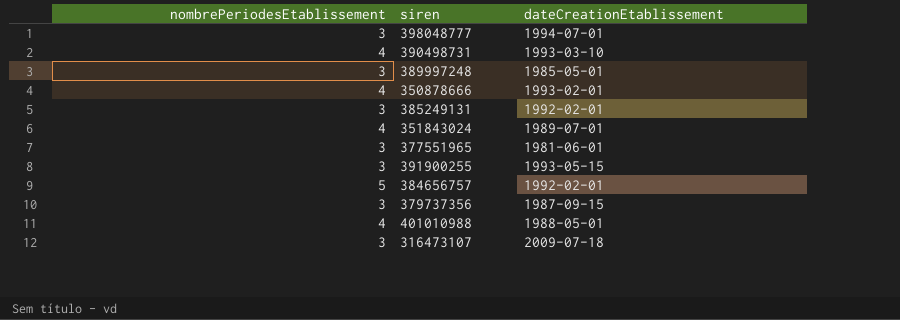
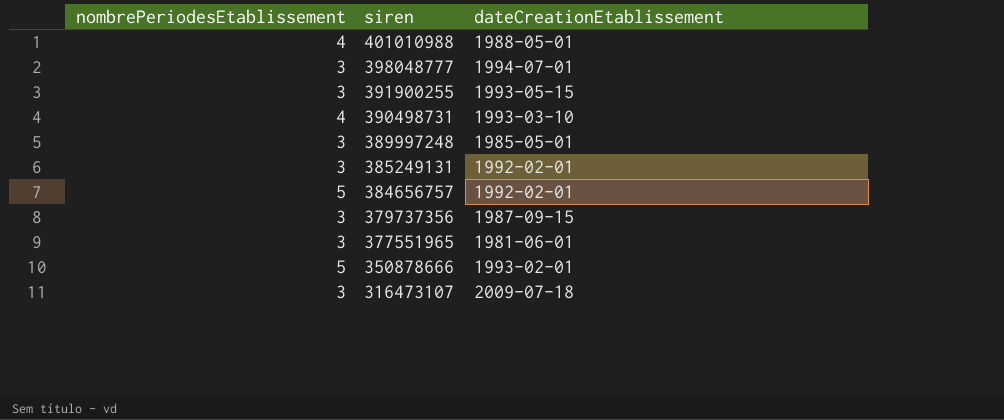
row order: none -> siren descending
row 351843024: 4 | 1989-07-01 -> none
350878666 | nombrePeriodesEtablissement: 4 -> 5

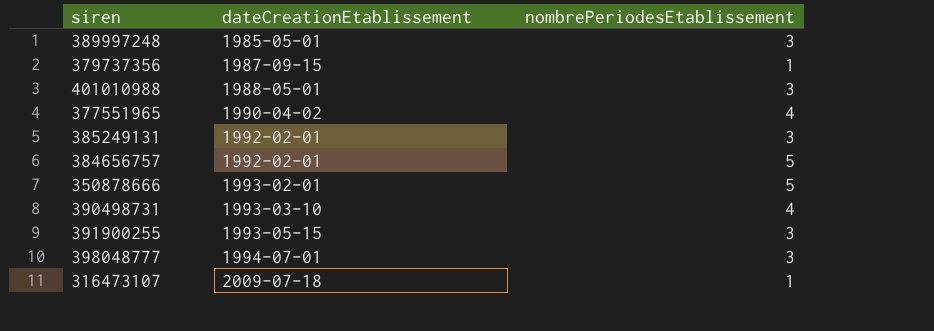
row order: siren descending -> dateCreationEtablissement ascending
column nombrePeriodesEtablissement | position: 1 -> 3
379737356 | nombrePeriodesEtablissement: 3 -> 1
401010988 | nombrePeriodesEtablissement: 4 -> 3
377551965 | dateCreationEtablissement: 1981-06-01 -> 1990-04-02
377551965 | nombrePeriodesEtablissement: 3 -> 4
316473107 | nombrePeriodesEtablissement: 3 -> 1

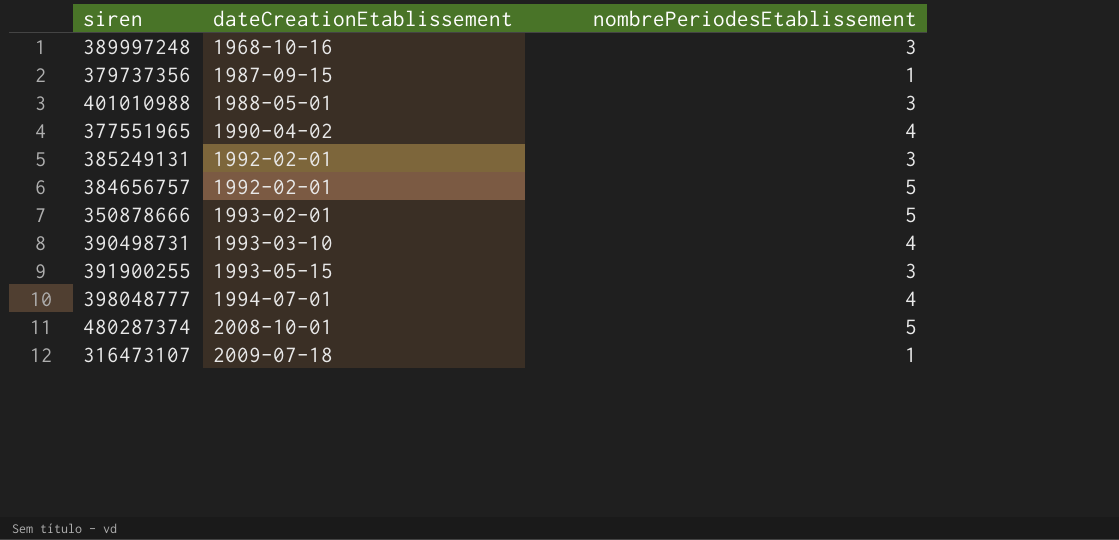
389997248 | dateCreationEtablissement: 1985-05-01 -> 1968-10-16
398048777 | nombrePeriodesEtablissement: 3 -> 4
row 480287374: none -> 2008-10-01 | 5

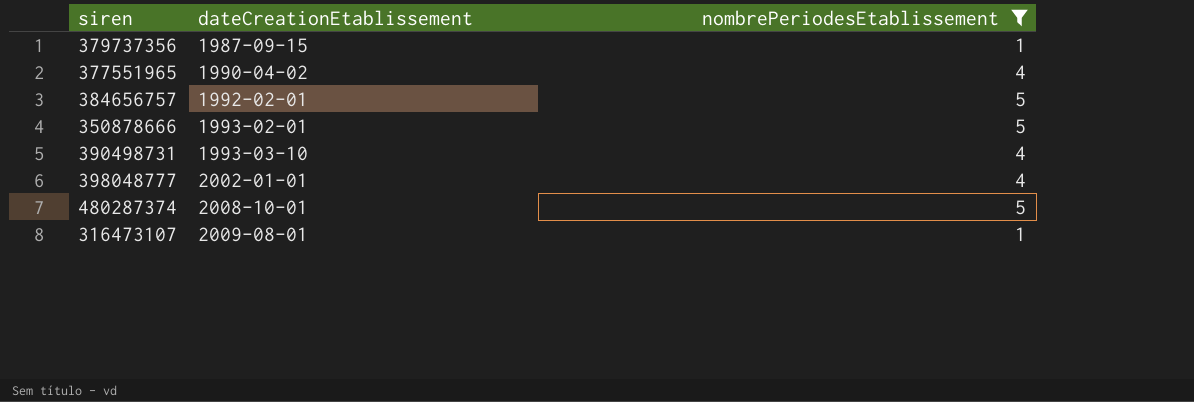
filter: none -> nombrePeriodesEtablissement != 3
398048777 | dateCreationEtablissement: 1994-07-01 -> 2002-01-01
316473107 | dateCreationEtablissement: 2009-07-18 -> 2009-08-01

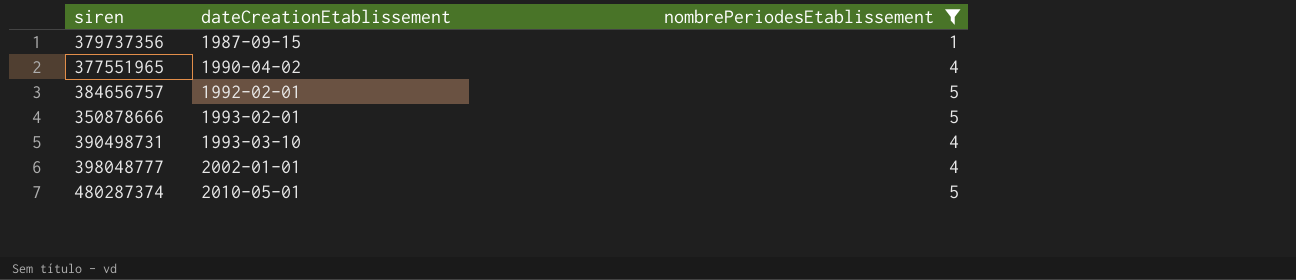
row 316473107: 2009-08-01 | 1 -> none
480287374 | dateCreationEtablissement: 2008-10-01 -> 2010-05-01

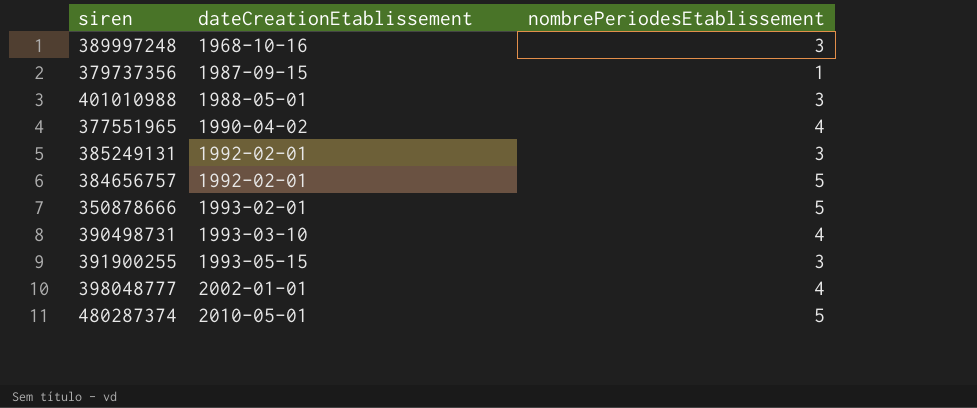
filter: nombrePeriodesEtablissement != 3 -> none

